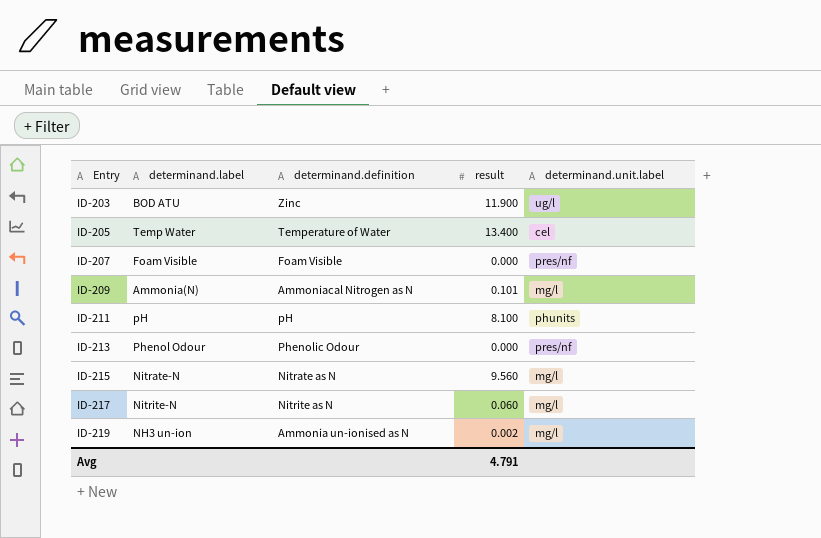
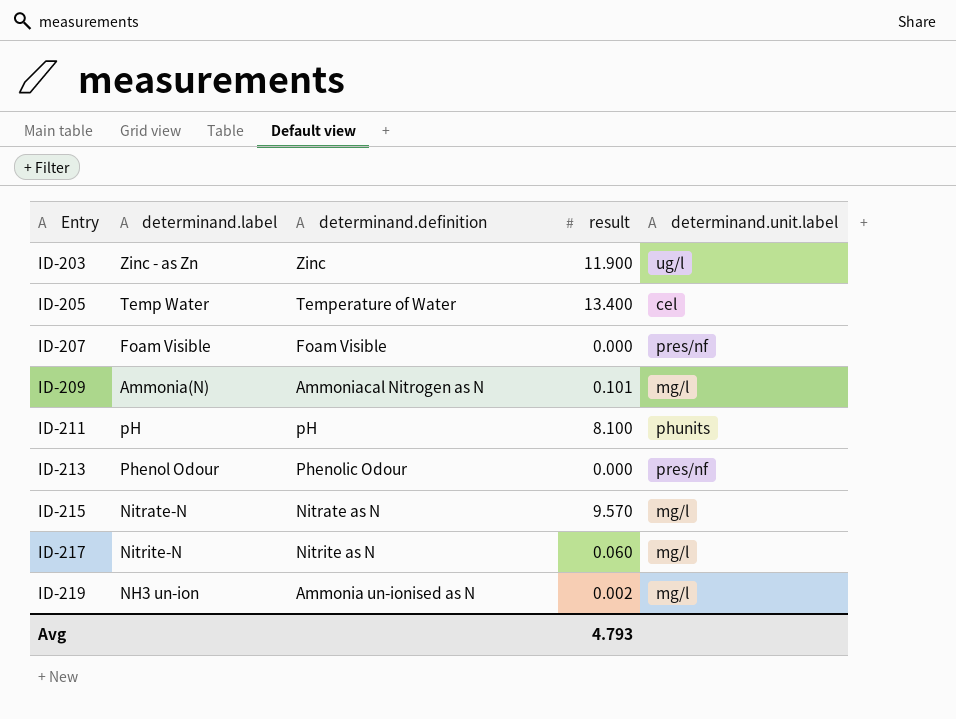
ID-203 | determinand.label: BOD ATU -> Zinc - as Zn
ID-215 | result: 9.560 -> 9.570
Avg | result: 4.791 -> 4.793

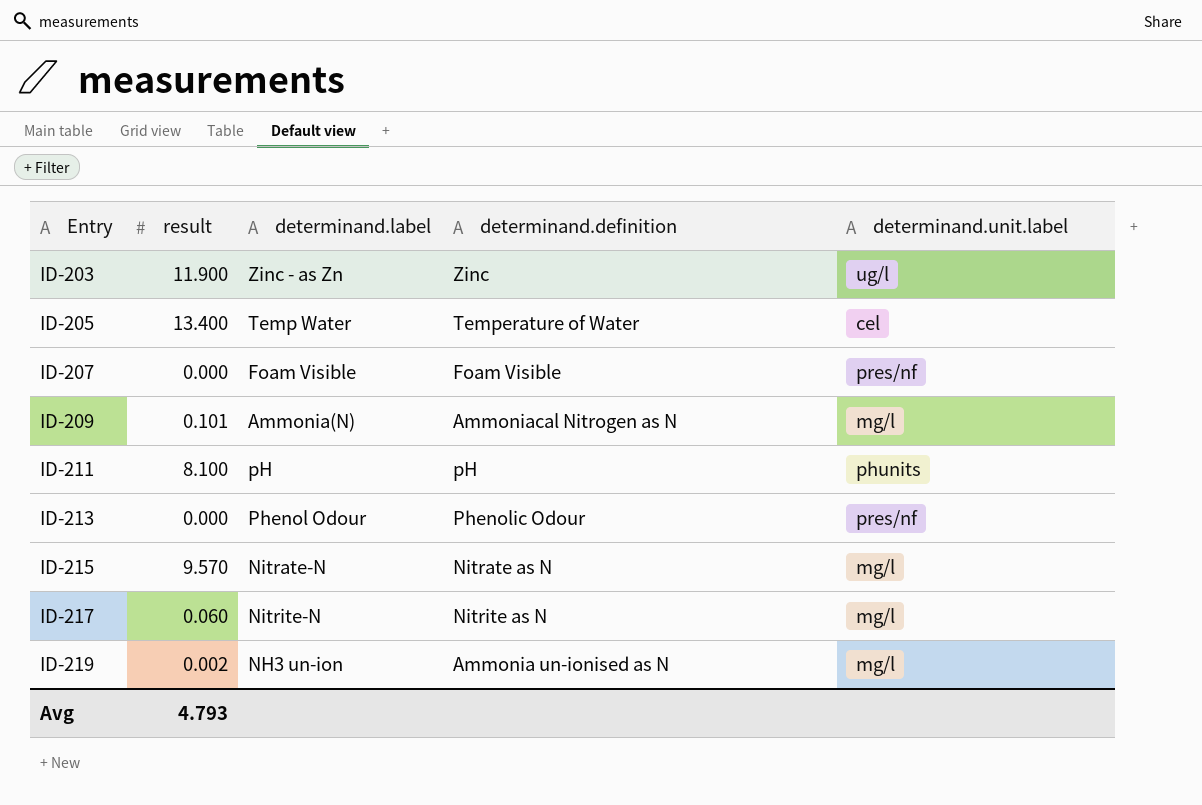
column result | position: 4 -> 2

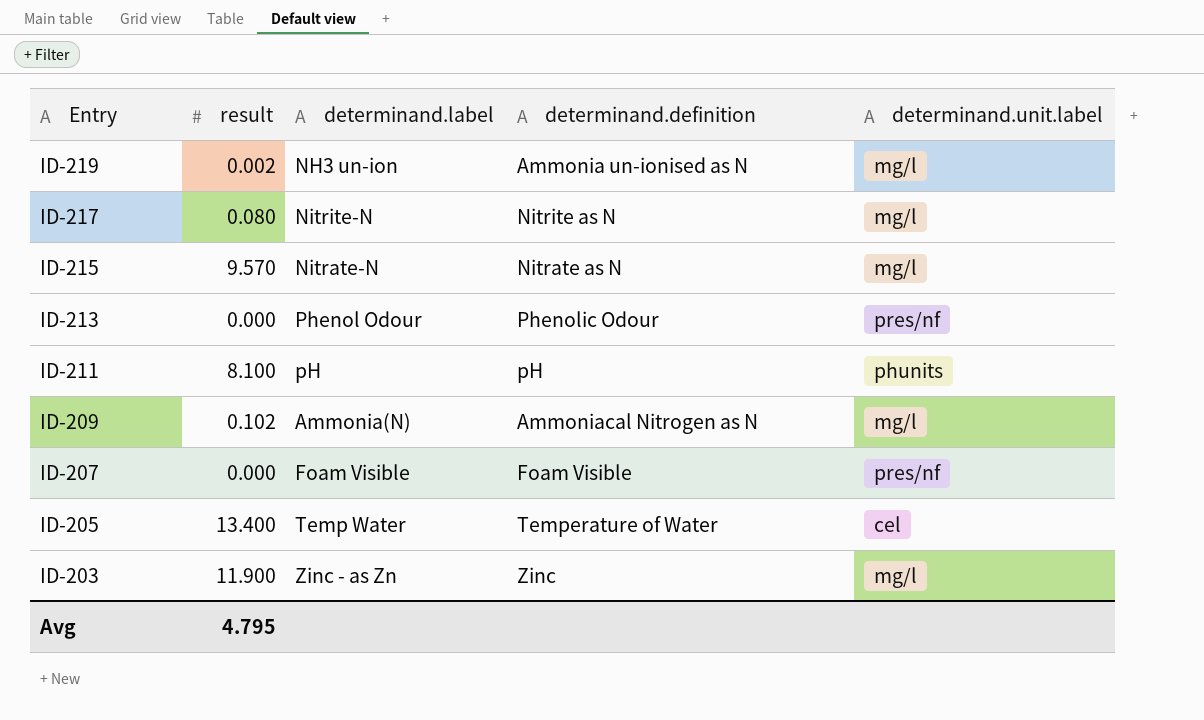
row order: Entry ascending -> Entry descending
ID-217 | result: 0.060 -> 0.080
ID-209 | result: 0.101 -> 0.102
ID-203 | determinand.unit.label: ug/l -> mg/l
Avg | result: 4.793 -> 4.795

